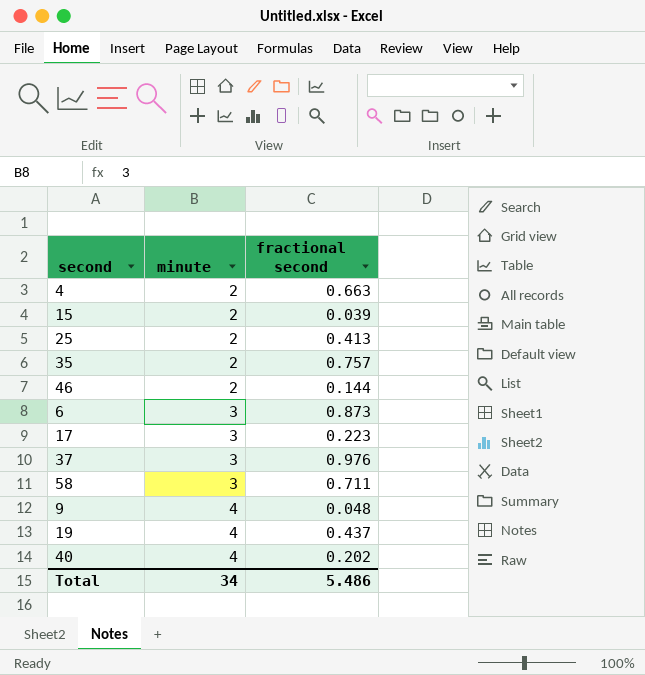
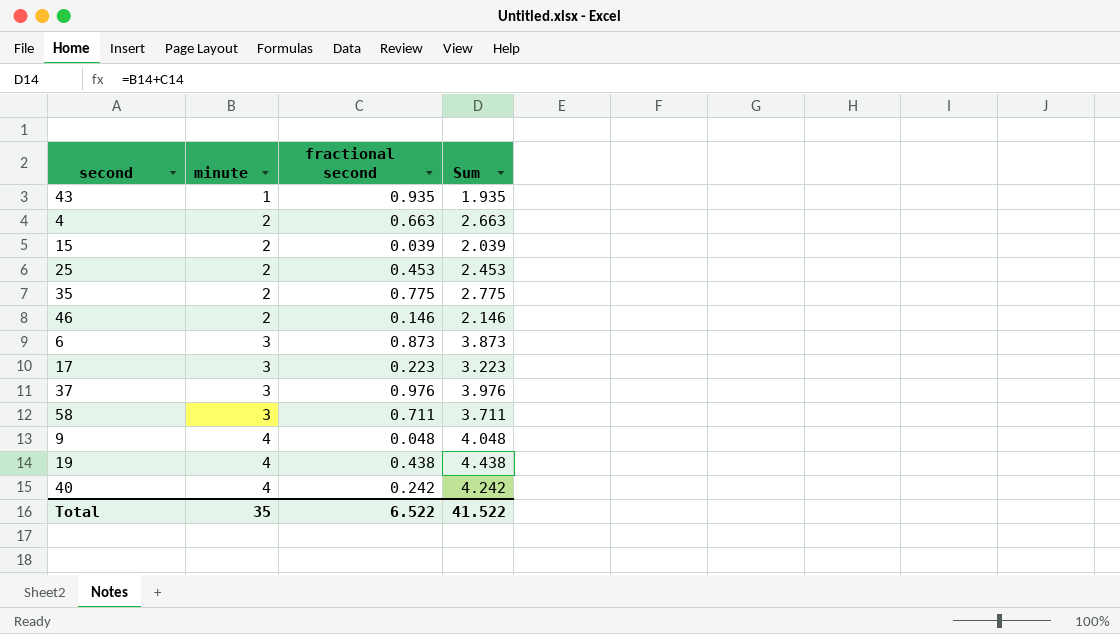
column Sum | formula: none -> [minute] + [fractional second]
row 43: none -> 1 | 0.935 | 1.935
25 | fractional second: 0.413 -> 0.453
35 | fractional second: 0.757 -> 0.775
46 | fractional second: 0.144 -> 0.146
19 | fractional second: 0.437 -> 0.438
40 | fractional second: 0.202 -> 0.242
Total | minute: 34 -> 35
Total | fractional second: 5.486 -> 6.522

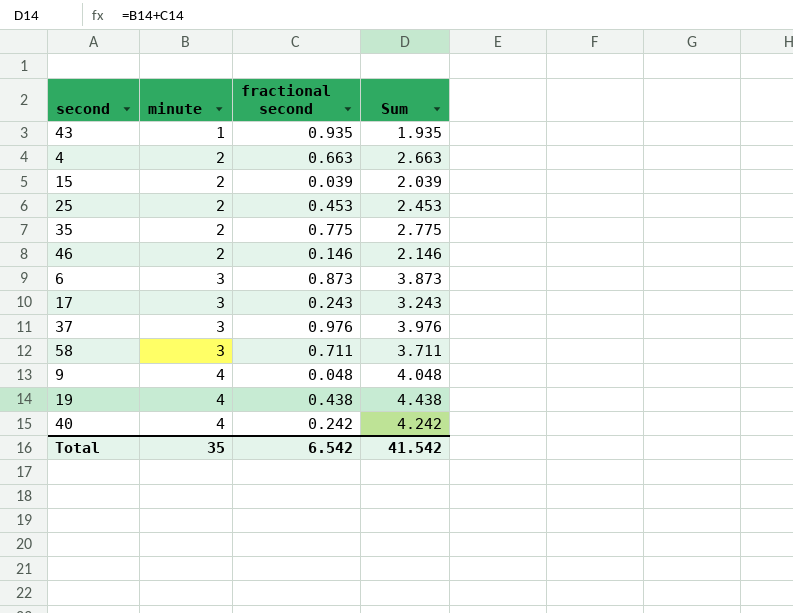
17 | fractional second: 0.223 -> 0.243
17 | Sum: 3.223 -> 3.243
Total | fractional second: 6.522 -> 6.542
Total | Sum: 41.522 -> 41.542

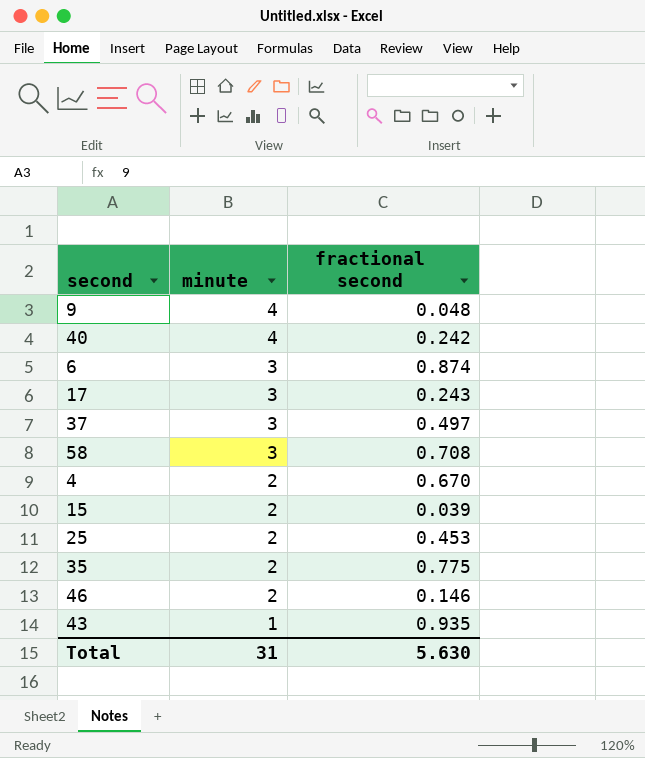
row order: minute ascending -> minute descending
column Sum | formula: [minute] + [fractional second] -> none
row 19: 4 | 0.438 | 4.438 -> none
6 | fractional second: 0.873 -> 0.874
37 | fractional second: 0.976 -> 0.497
58 | fractional second: 0.711 -> 0.708
4 | fractional second: 0.663 -> 0.670
Total | minute: 35 -> 31
Total | fractional second: 6.542 -> 5.630

